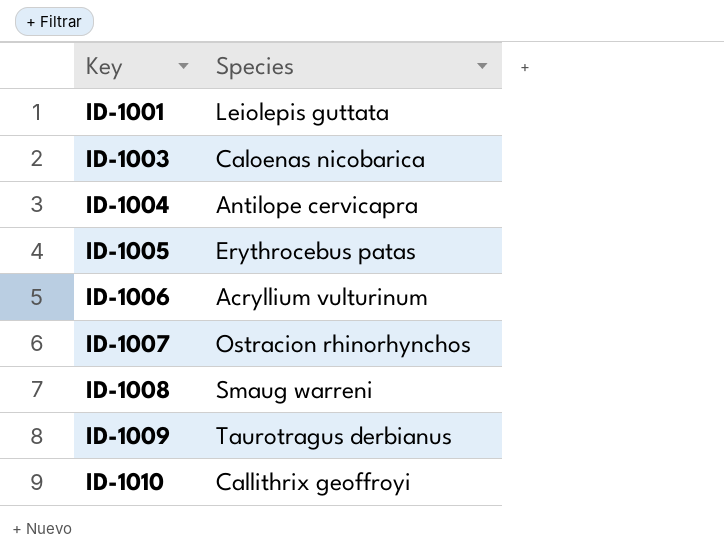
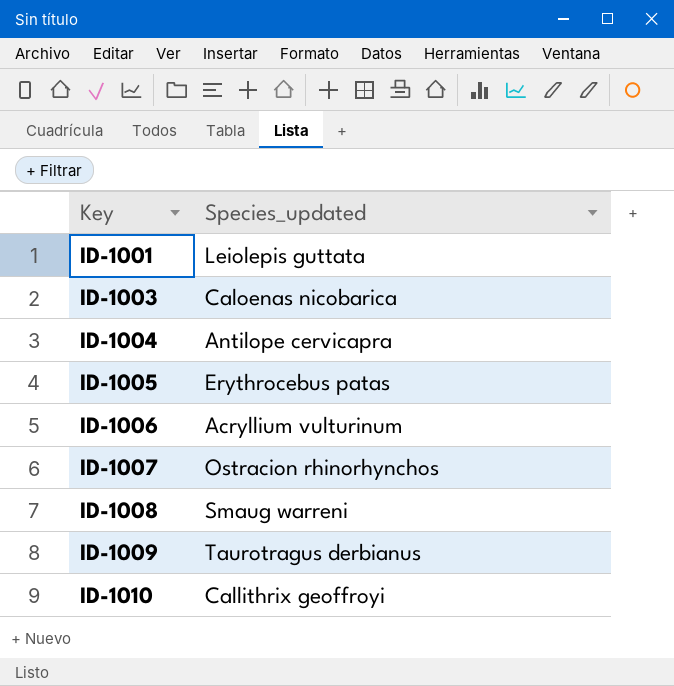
column name: Species -> Species_updated

